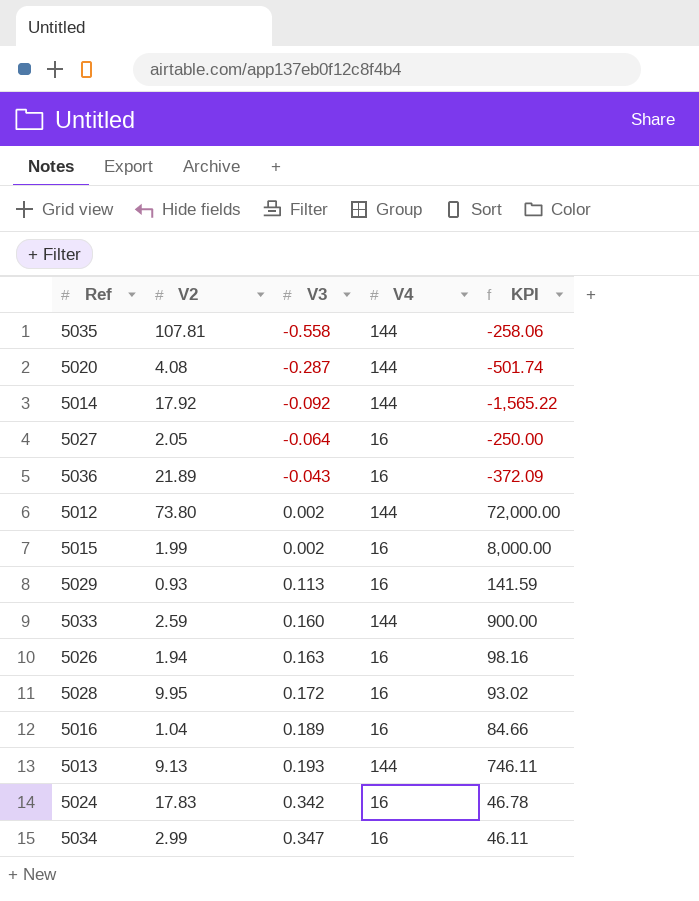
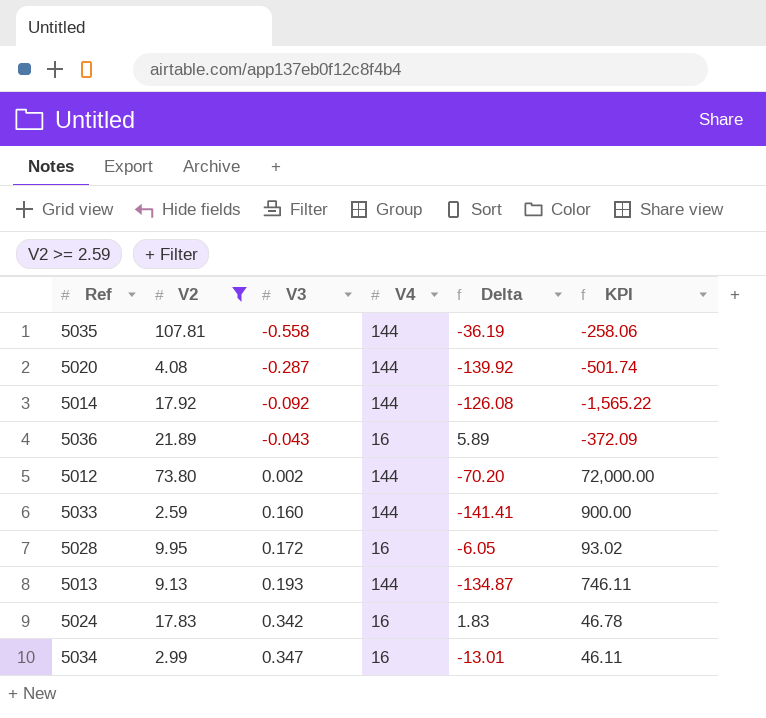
filter: none -> V2 >= 2.59
column Delta | formula: none -> [V2] - [V4]

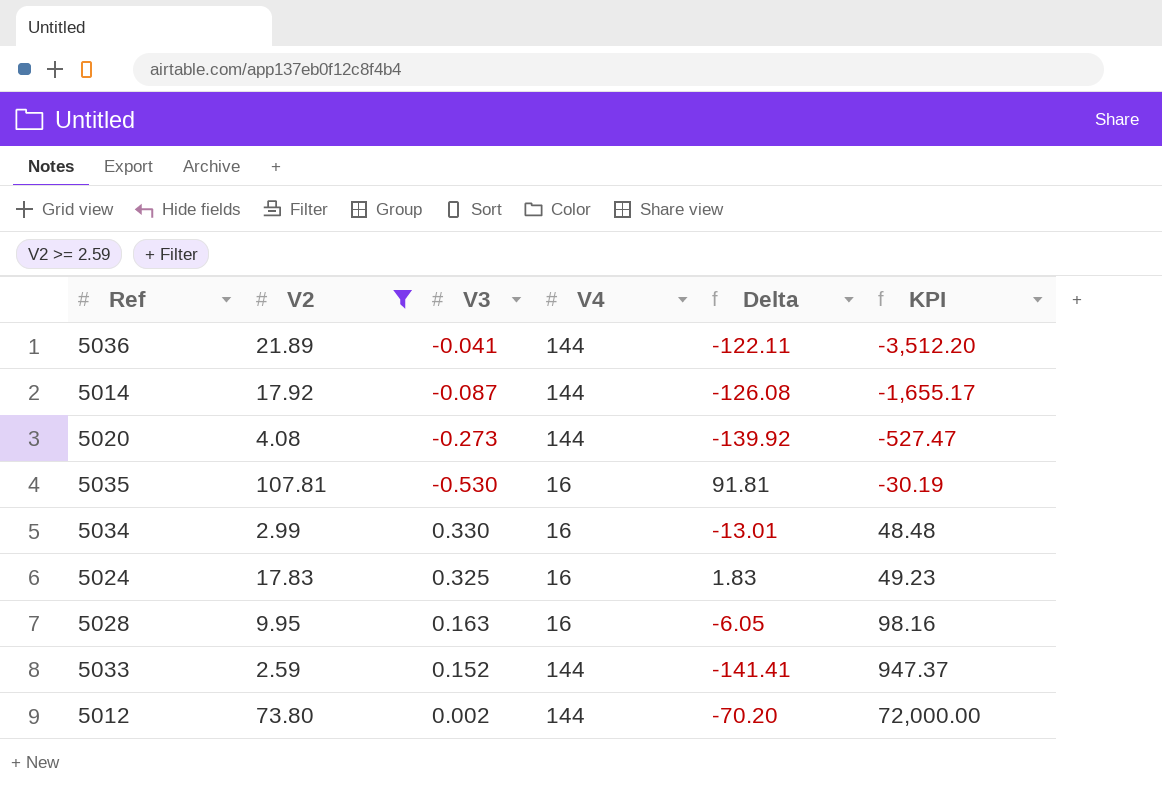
row order: V3 ascending -> KPI ascending
row 5013: 9.13 | 0.193 | 144 | -134.87 | 746.11 -> none
5036 | V3: -0.043 -> -0.041
5036 | V4: 16 -> 144
5036 | Delta: 5.89 -> -122.11
5036 | KPI: -372.09 -> -3,512.20
5014 | V3: -0.092 -> -0.087
5014 | KPI: -1,565.22 -> -1,655.17
5020 | V3: -0.287 -> -0.273
5020 | KPI: -501.74 -> -527.47
5035 | V3: -0.558 -> -0.530
5035 | V4: 144 -> 16
5035 | Delta: -36.19 -> 91.81
5035 | KPI: -258.06 -> -30.19
5034 | V3: 0.347 -> 0.330
5034 | KPI: 46.11 -> 48.48
5024 | V3: 0.342 -> 0.325
5024 | KPI: 46.78 -> 49.23
5028 | V3: 0.172 -> 0.163
5028 | KPI: 93.02 -> 98.16
5033 | V3: 0.160 -> 0.152
5033 | KPI: 900.00 -> 947.37

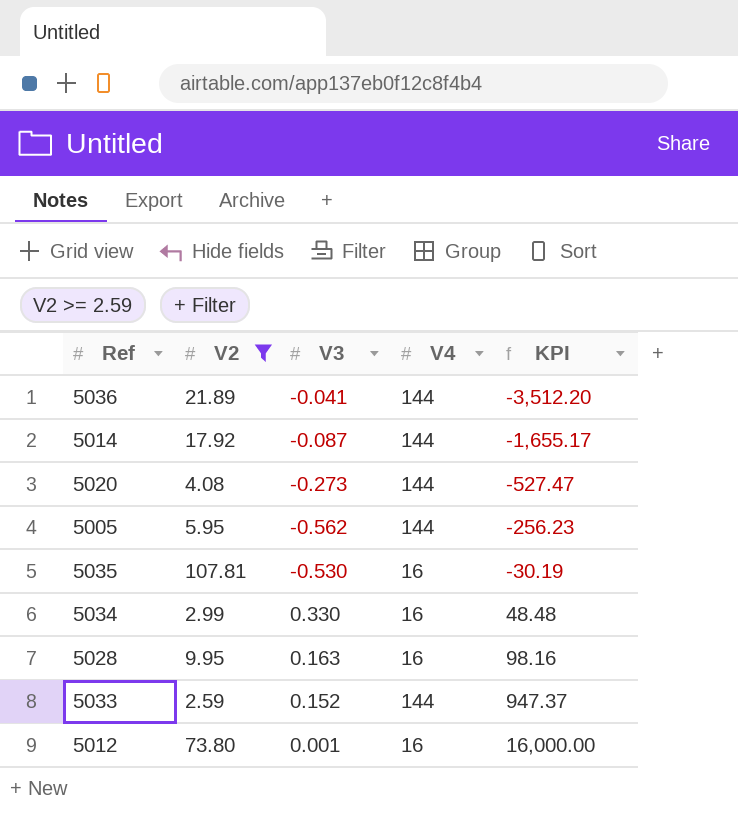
column Delta | formula: [V2] - [V4] -> none
row 5024: 17.83 | 0.325 | 16 | 1.83 | 49.23 -> none
row 5005: none -> 5.95 | -0.562 | 144 | -256.23
5012 | V3: 0.002 -> 0.001
5012 | V4: 144 -> 16
5012 | KPI: 72,000.00 -> 16,000.00

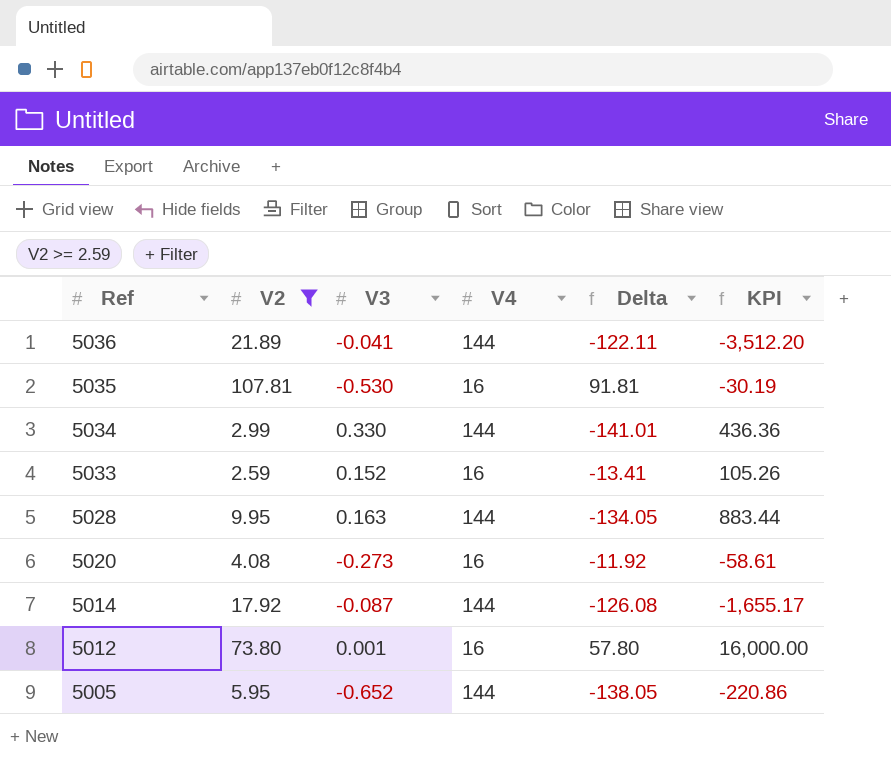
row order: KPI ascending -> Ref descending
column Delta | formula: none -> [V2] - [V4]
5034 | V4: 16 -> 144
5034 | KPI: 48.48 -> 436.36
5033 | V4: 144 -> 16
5033 | KPI: 947.37 -> 105.26
5028 | V4: 16 -> 144
5028 | KPI: 98.16 -> 883.44
5020 | V4: 144 -> 16
5020 | KPI: -527.47 -> -58.61
5005 | V3: -0.562 -> -0.652
5005 | KPI: -256.23 -> -220.86

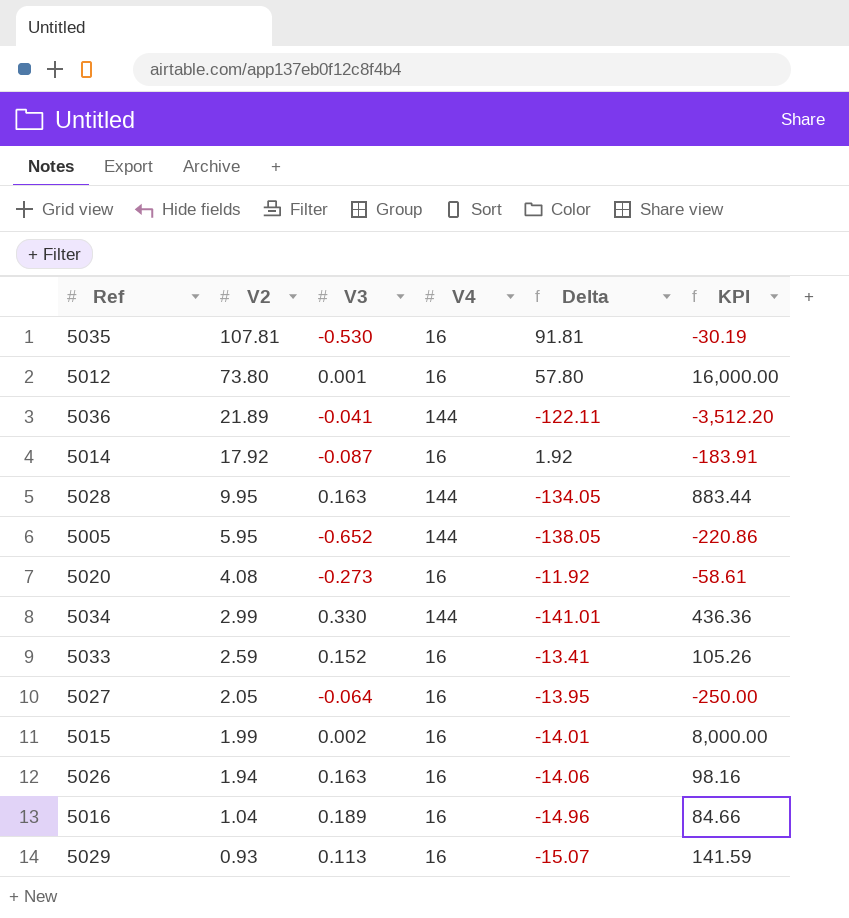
filter: V2 >= 2.59 -> none
row order: Ref descending -> V2 descending
5014 | V4: 144 -> 16
5014 | Delta: -126.08 -> 1.92
5014 | KPI: -1,655.17 -> -183.91

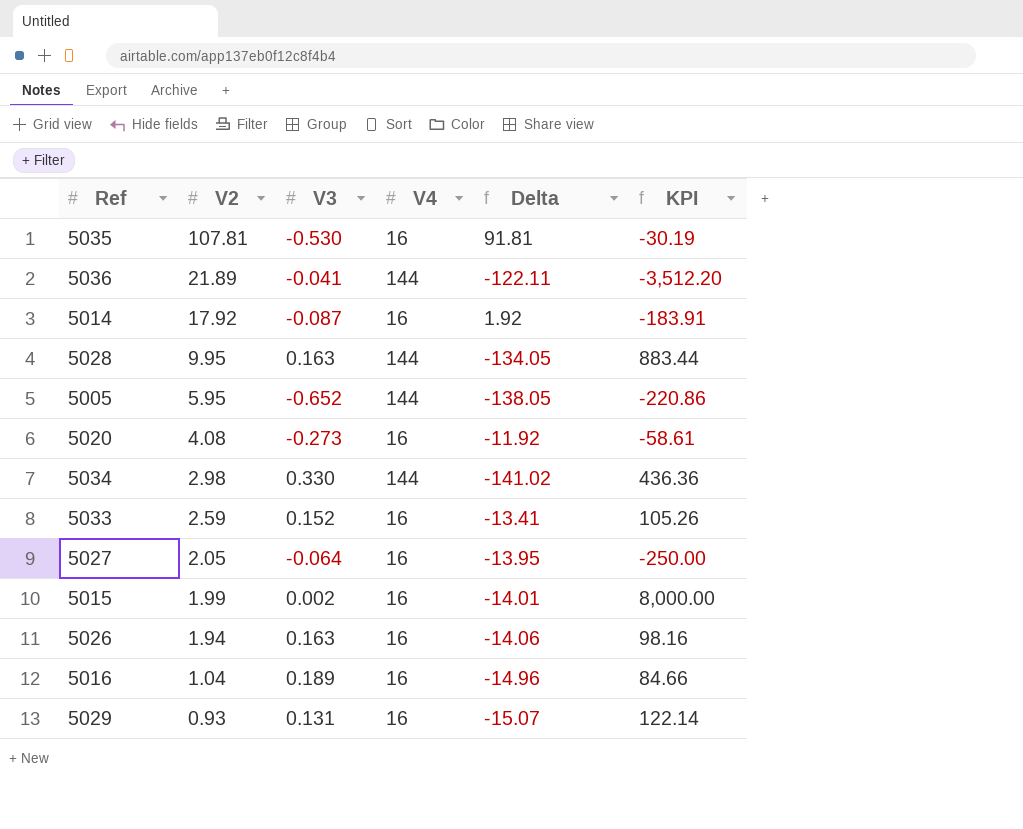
row 5012: 73.80 | 0.001 | 16 | 57.80 | 16,000.00 -> none
5034 | V2: 2.99 -> 2.98
5034 | Delta: -141.01 -> -141.02
5029 | V3: 0.113 -> 0.131
5029 | KPI: 141.59 -> 122.14

